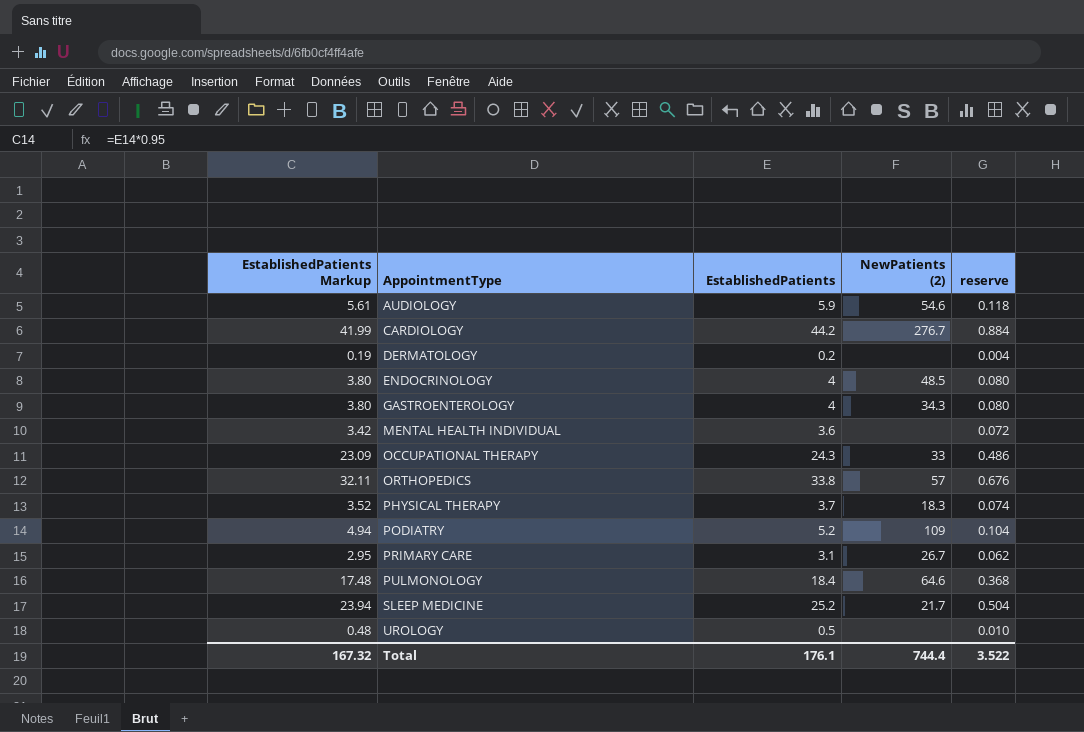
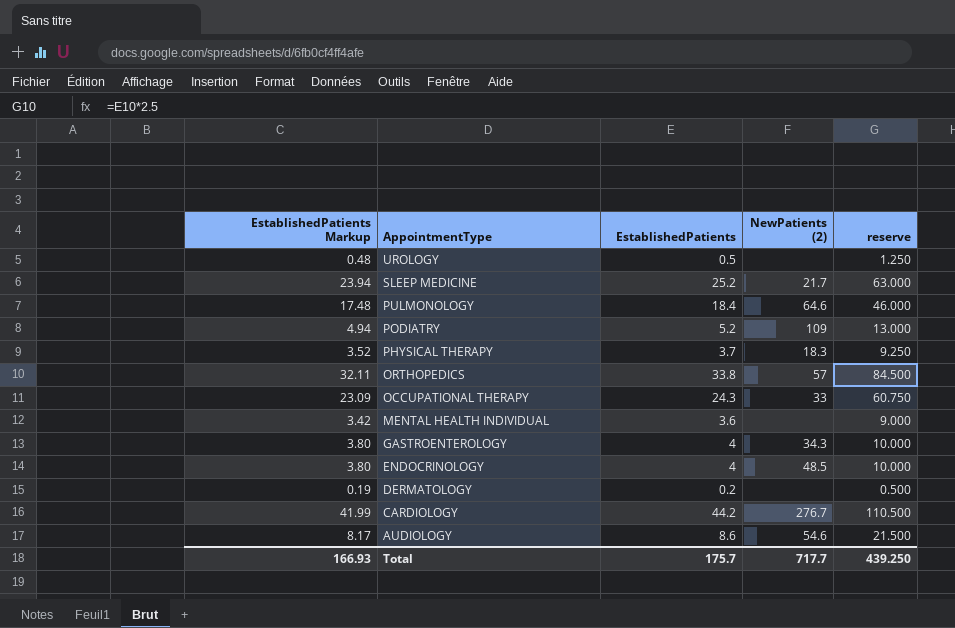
row order: AppointmentType ascending -> AppointmentType descending
column reserve | formula: [EstablishedPatients] * 0.02 -> [EstablishedPatients] * 2.5
row PRIMARY CARE: 2.95 | 3.1 | 26.7 | 0.062 -> none
AUDIOLOGY | EstablishedPatients Markup: 5.61 -> 8.17
AUDIOLOGY | EstablishedPatients: 5.9 -> 8.6
Total | EstablishedPatients Markup: 167.32 -> 166.93
Total | EstablishedPatients: 176.1 -> 175.7
Total | NewPatients (2): 744.4 -> 717.7
Total | reserve: 3.522 -> 439.250

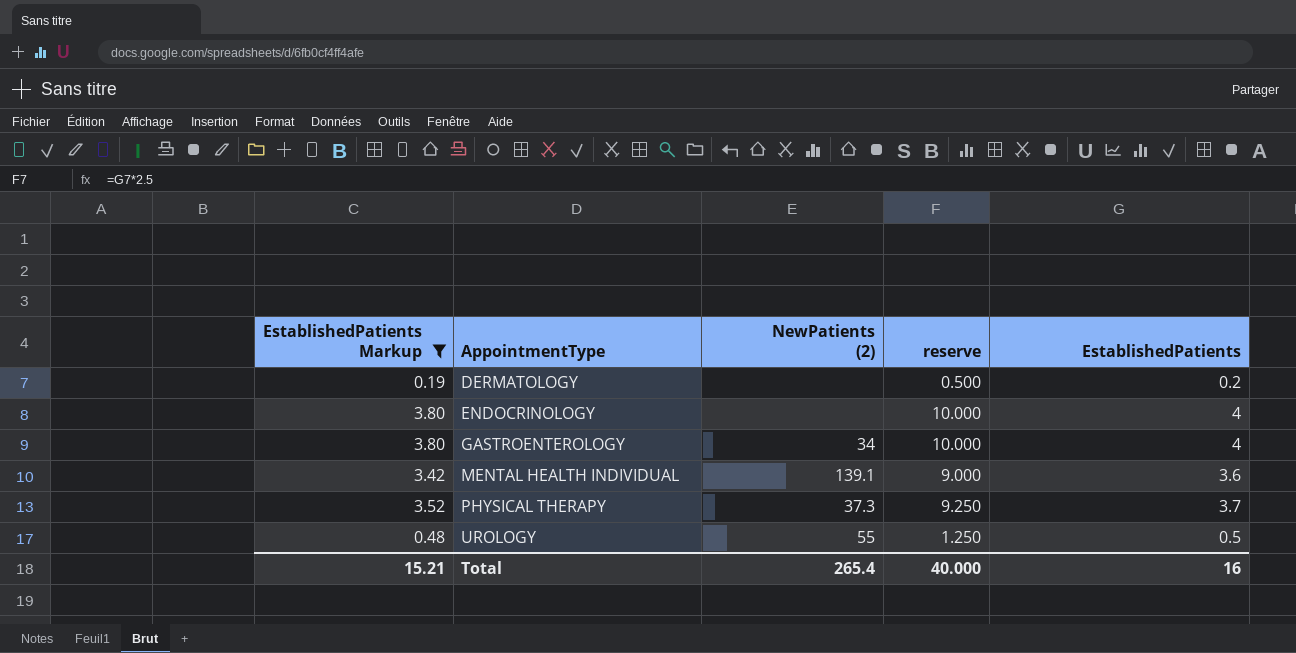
filter: none -> EstablishedPatients Markup <= 3.80
row order: AppointmentType descending -> AppointmentType ascending
column EstablishedPatients | position: 3 -> 5
ENDOCRINOLOGY | NewPatients (2): 48.5 -> none
GASTROENTEROLOGY | NewPatients (2): 34.3 -> 34
MENTAL HEALTH INDIVIDUAL | NewPatients (2): none -> 139.1
PHYSICAL THERAPY | NewPatients (2): 18.3 -> 37.3
UROLOGY | NewPatients (2): none -> 55
Total | EstablishedPatients Markup: 166.93 -> 15.21
Total | NewPatients (2): 717.7 -> 265.4
Total | reserve: 439.250 -> 40.000
Total | EstablishedPatients: 175.7 -> 16

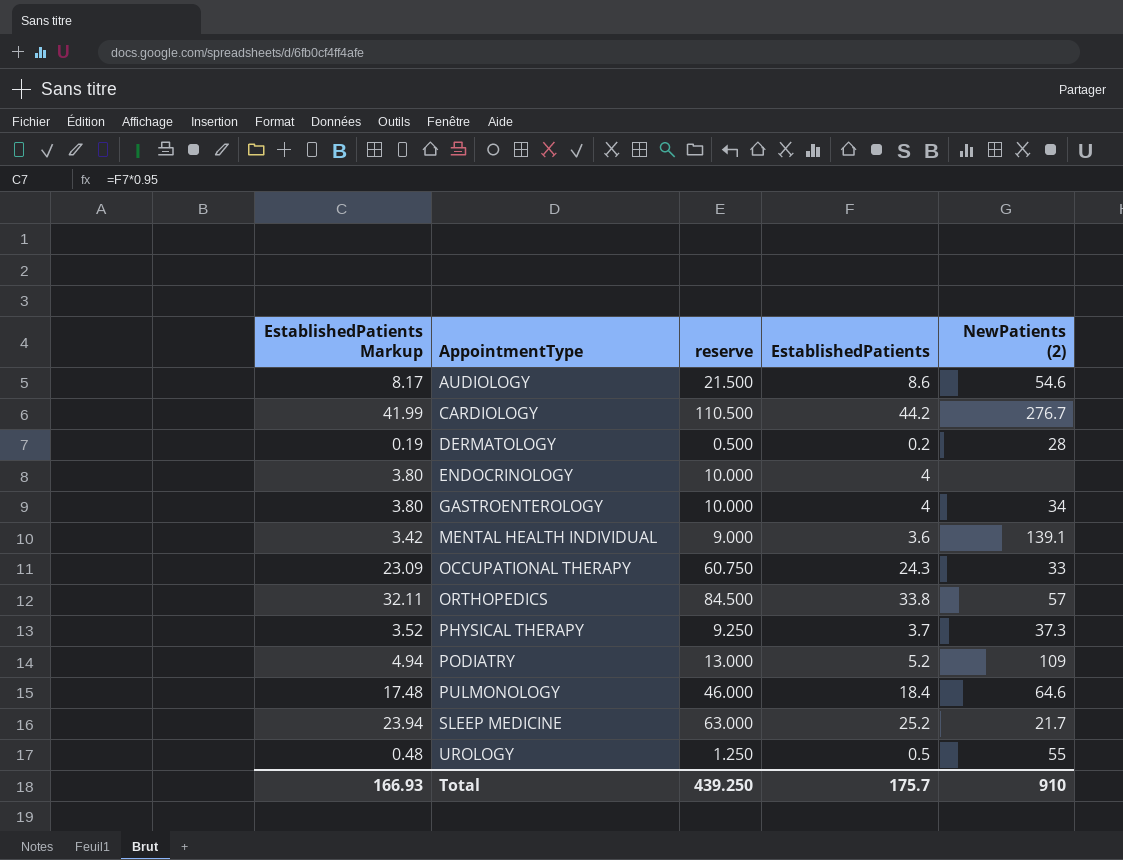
filter: EstablishedPatients Markup <= 3.80 -> none
column NewPatients (2) | position: 3 -> 5
DERMATOLOGY | NewPatients (2): none -> 28
Total | EstablishedPatients Markup: 15.21 -> 166.93
Total | reserve: 40.000 -> 439.250
Total | EstablishedPatients: 16 -> 175.7
Total | NewPatients (2): 265.4 -> 910

